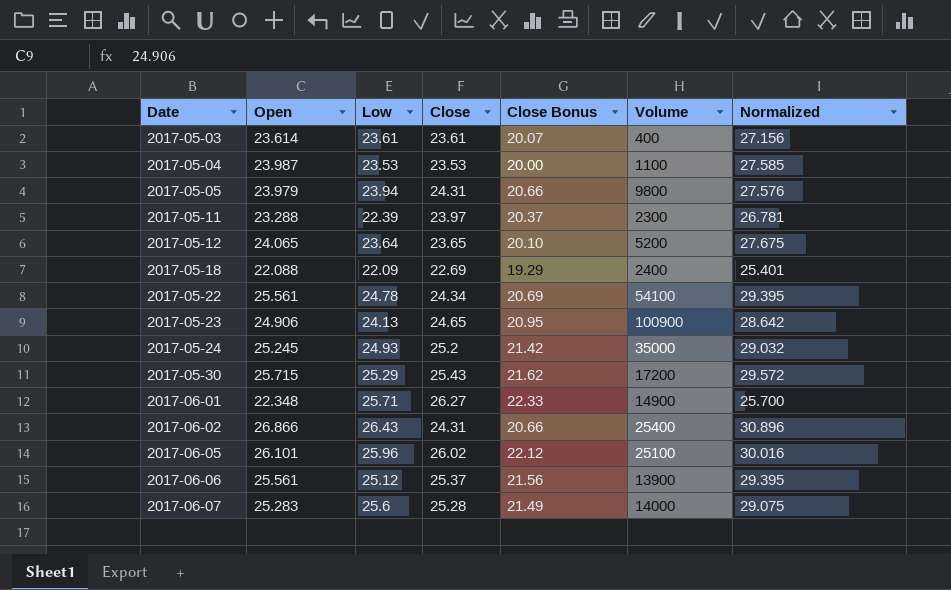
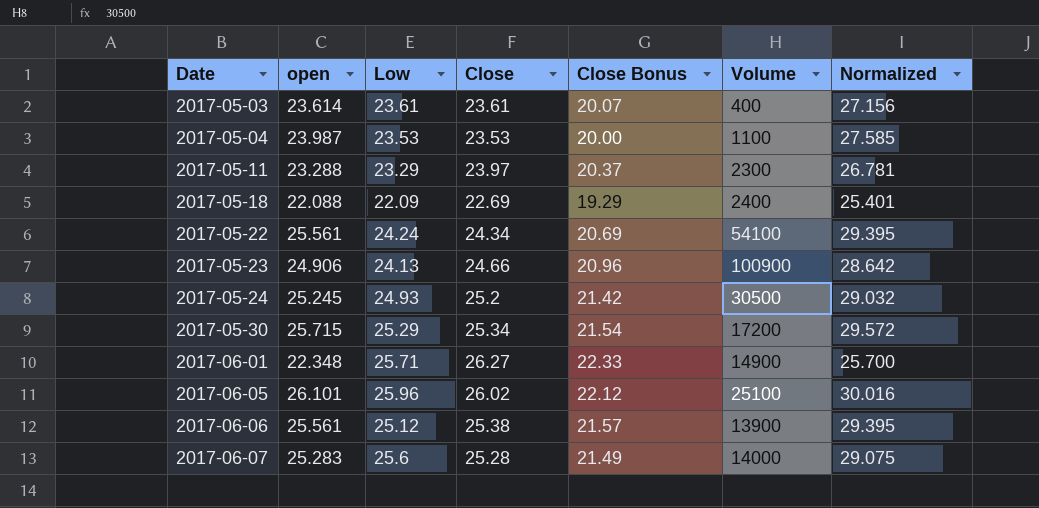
column name: Open -> open
row 2017-05-05: 23.979 | 23.94 | 24.31 | 20.66 | 9800 | 27.576 -> none
row 2017-05-12: 24.065 | 23.64 | 23.65 | 20.10 | 5200 | 27.675 -> none
row 2017-06-02: 26.866 | 26.43 | 24.31 | 20.66 | 25400 | 30.896 -> none
2017-05-11 | Low: 22.39 -> 23.29
2017-05-22 | Low: 24.78 -> 24.24
2017-05-23 | Close: 24.65 -> 24.66
2017-05-23 | Close Bonus: 20.95 -> 20.96
2017-05-24 | Volume: 35000 -> 30500
2017-05-30 | Close: 25.43 -> 25.34
2017-05-30 | Close Bonus: 21.62 -> 21.54
2017-06-06 | Close: 25.37 -> 25.38
2017-06-06 | Close Bonus: 21.56 -> 21.57

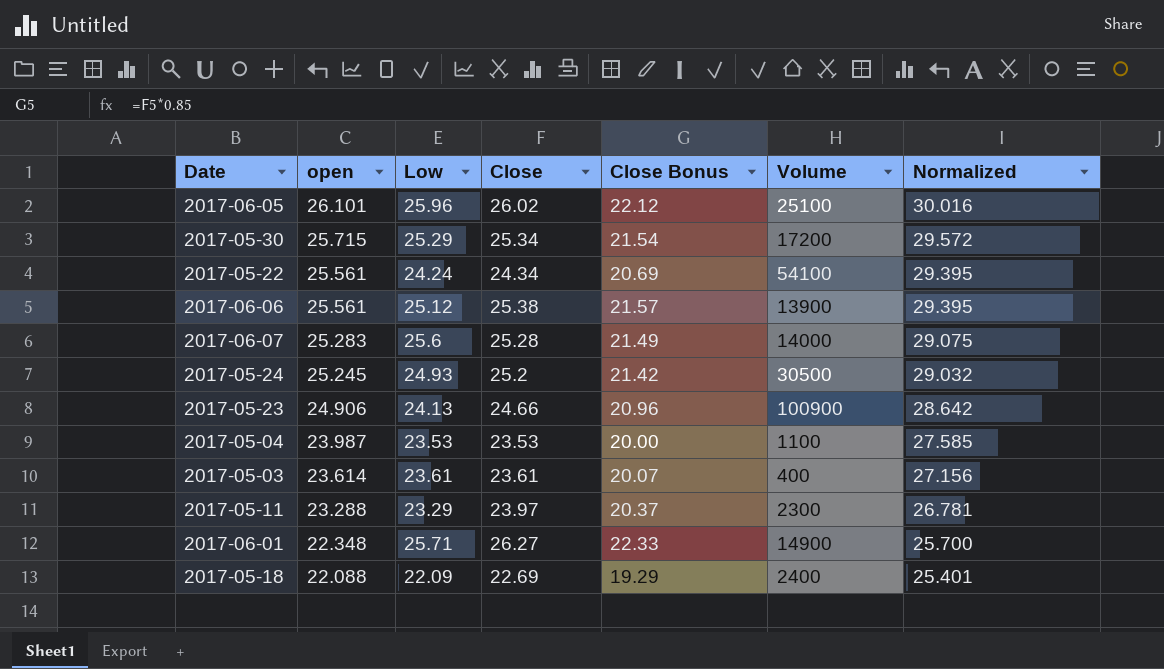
row order: Date ascending -> open descending

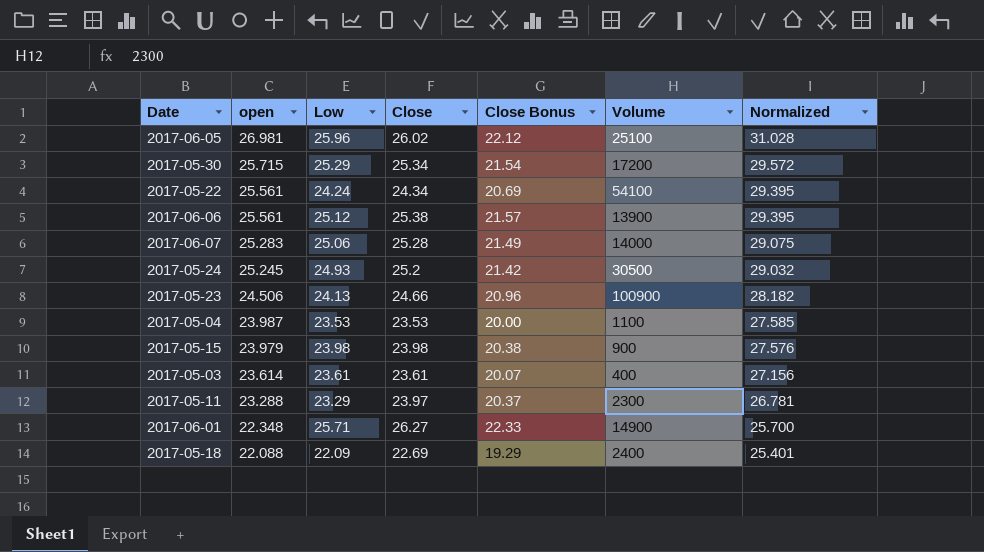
2017-06-05 | open: 26.101 -> 26.981
2017-06-05 | Normalized: 30.016 -> 31.028
2017-06-07 | Low: 25.6 -> 25.06
2017-05-23 | open: 24.906 -> 24.506
2017-05-23 | Normalized: 28.642 -> 28.182
row 2017-05-15: none -> 23.979 | 23.98 | 23.98 | 20.38 | 900 | 27.576

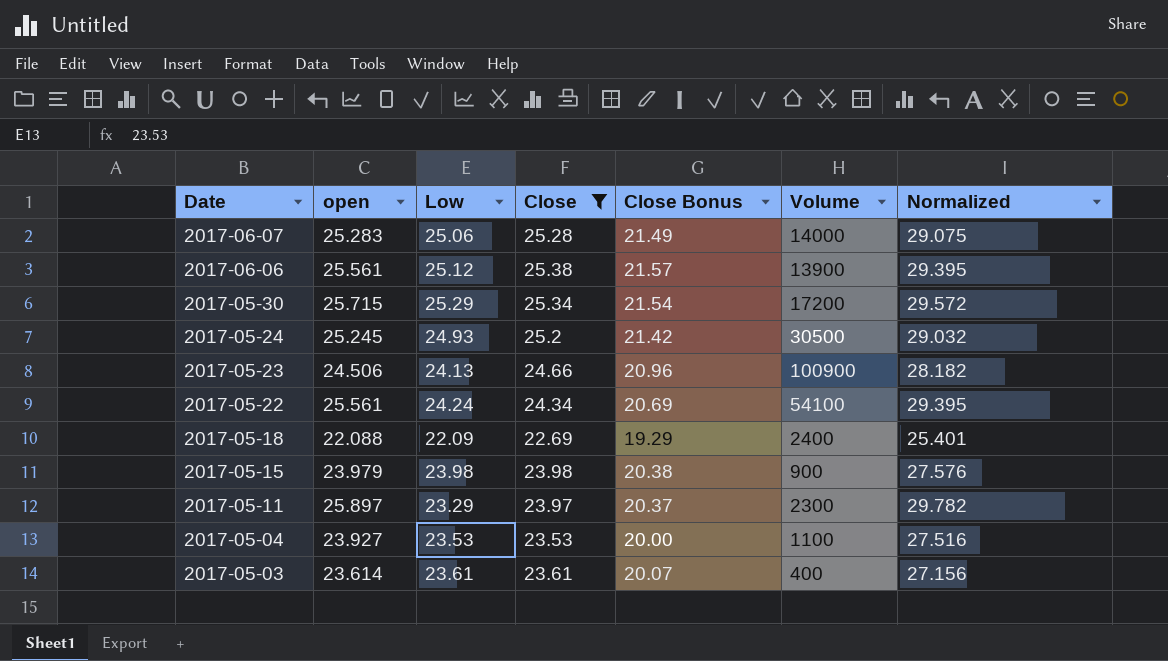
filter: none -> Close <= 25.38
row order: open descending -> Date descending
2017-05-11 | open: 23.288 -> 25.897
2017-05-11 | Normalized: 26.781 -> 29.782
2017-05-04 | open: 23.987 -> 23.927
2017-05-04 | Normalized: 27.585 -> 27.516

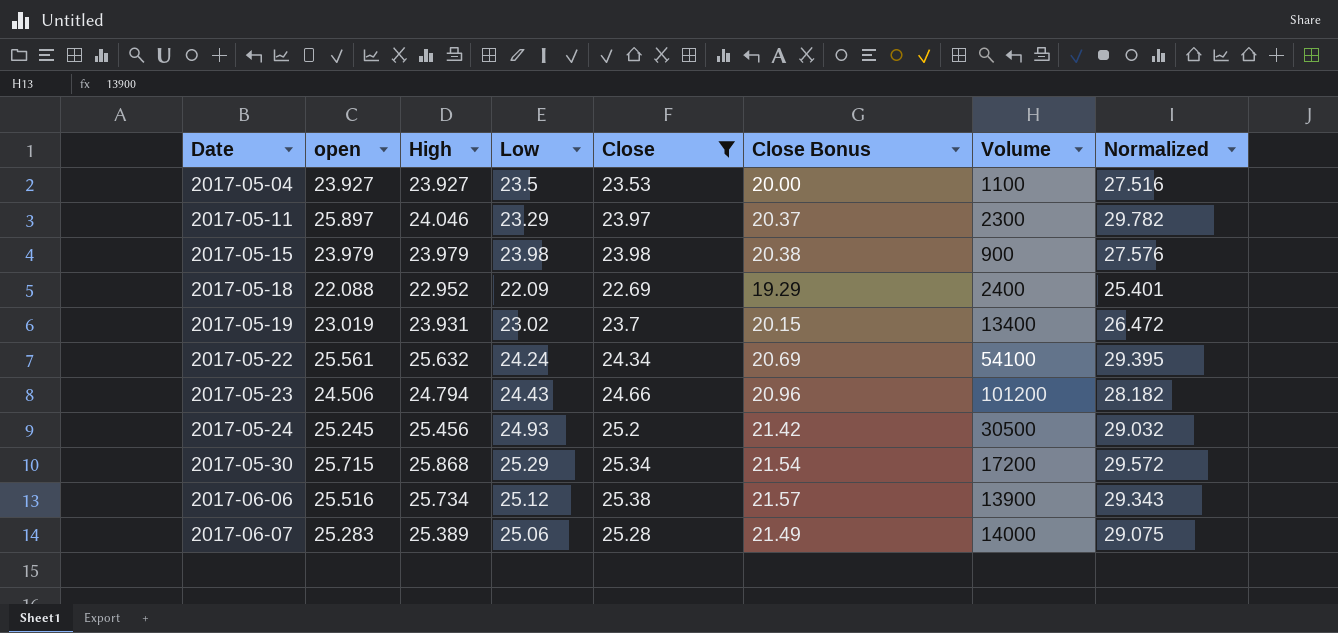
row order: Date descending -> Date ascending
column High | position: none -> 3
row 2017-05-03: 23.614 | 23.61 | 23.61 | 20.07 | 400 | 27.156 -> none
2017-05-04 | Low: 23.53 -> 23.5
row 2017-05-19: none -> 23.019 | 23.931 | 23.02 | 23.7 | 20.15 | 13400 | 26.472
2017-05-23 | Low: 24.13 -> 24.43
2017-05-23 | Volume: 100900 -> 101200
2017-06-06 | open: 25.561 -> 25.516
2017-06-06 | Normalized: 29.395 -> 29.343

